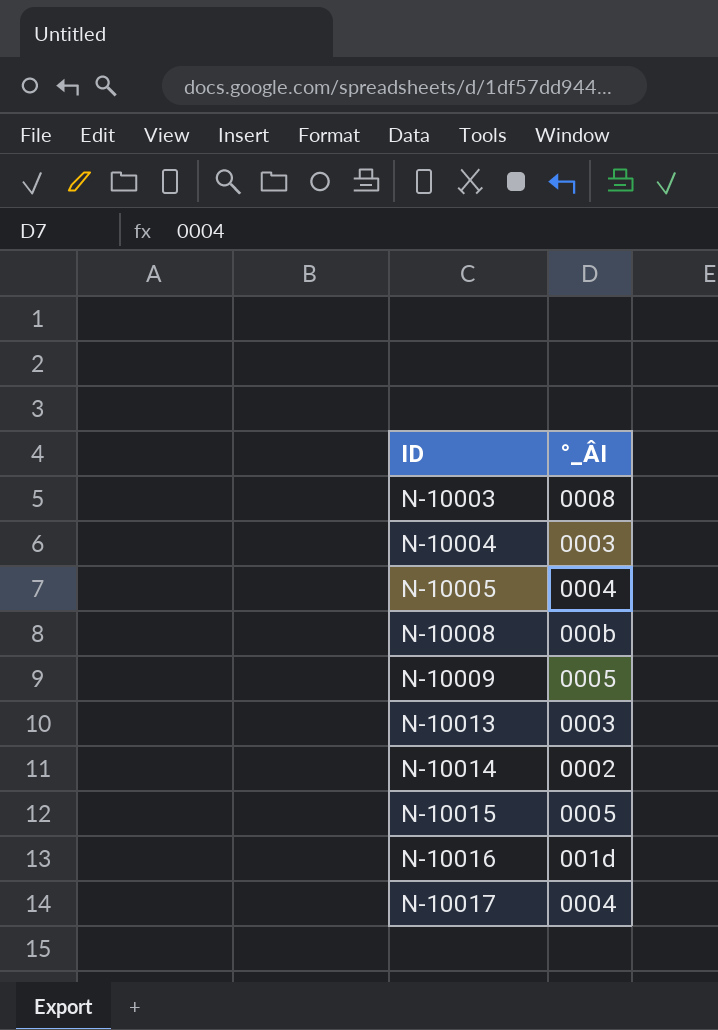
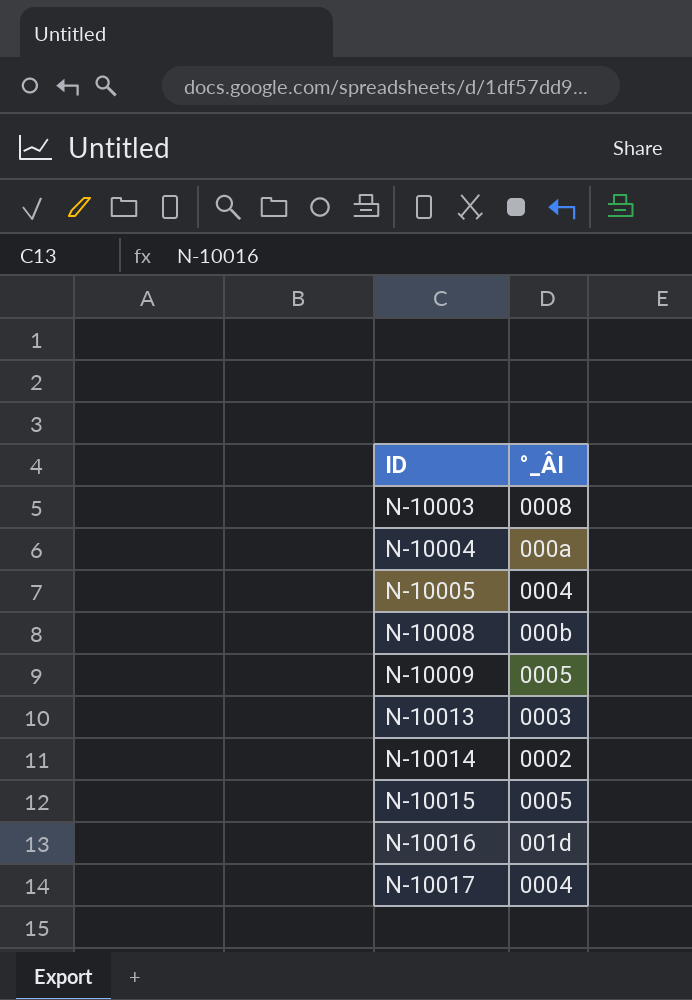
N-10004 | °_ÂI: 0003 -> 000a

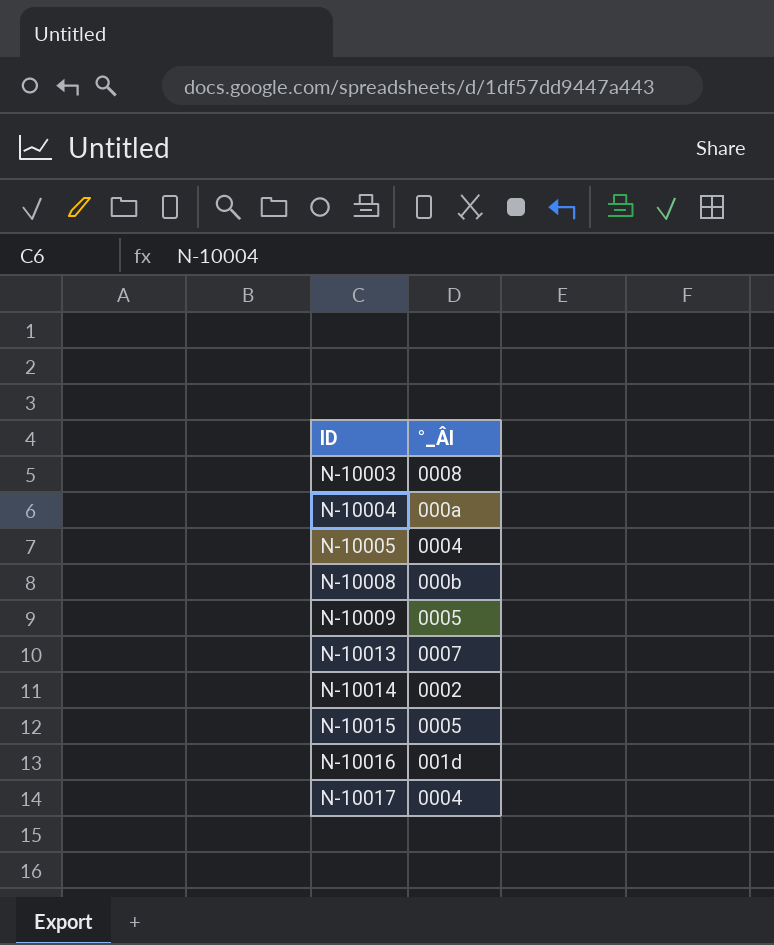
N-10013 | °_ÂI: 0003 -> 0007

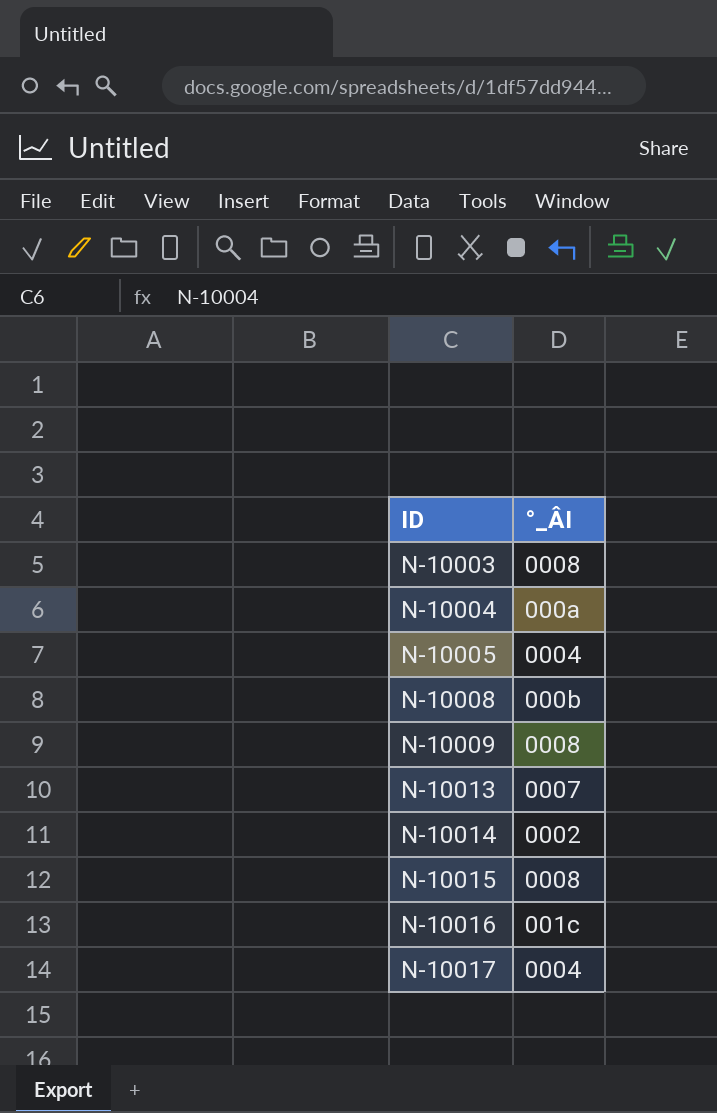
N-10009 | °_ÂI: 0005 -> 0008
N-10015 | °_ÂI: 0005 -> 0008
N-10016 | °_ÂI: 001d -> 001c

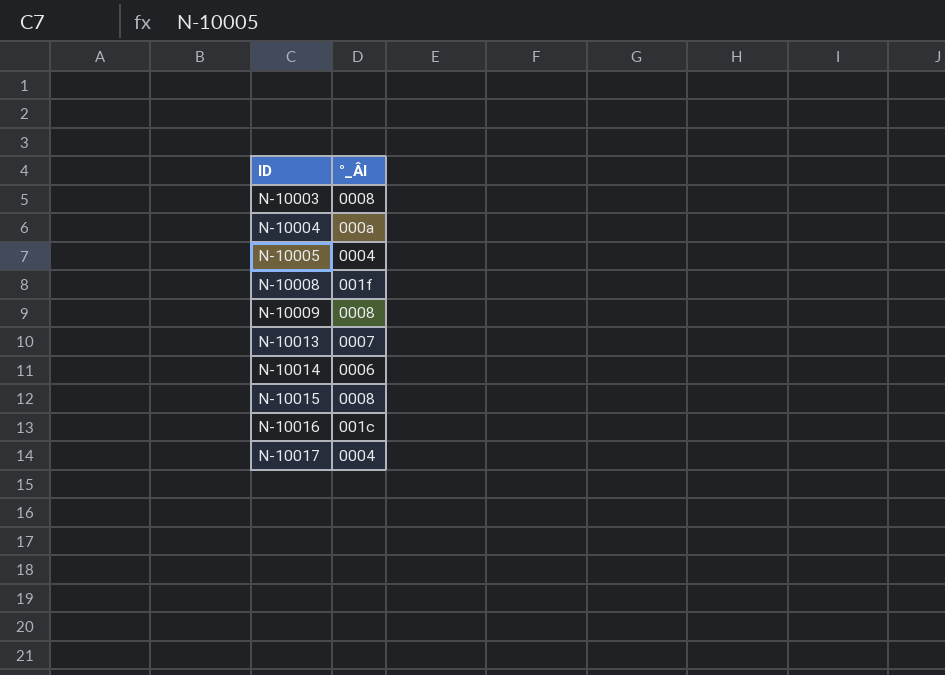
N-10008 | °_ÂI: 000b -> 001f
N-10014 | °_ÂI: 0002 -> 0006

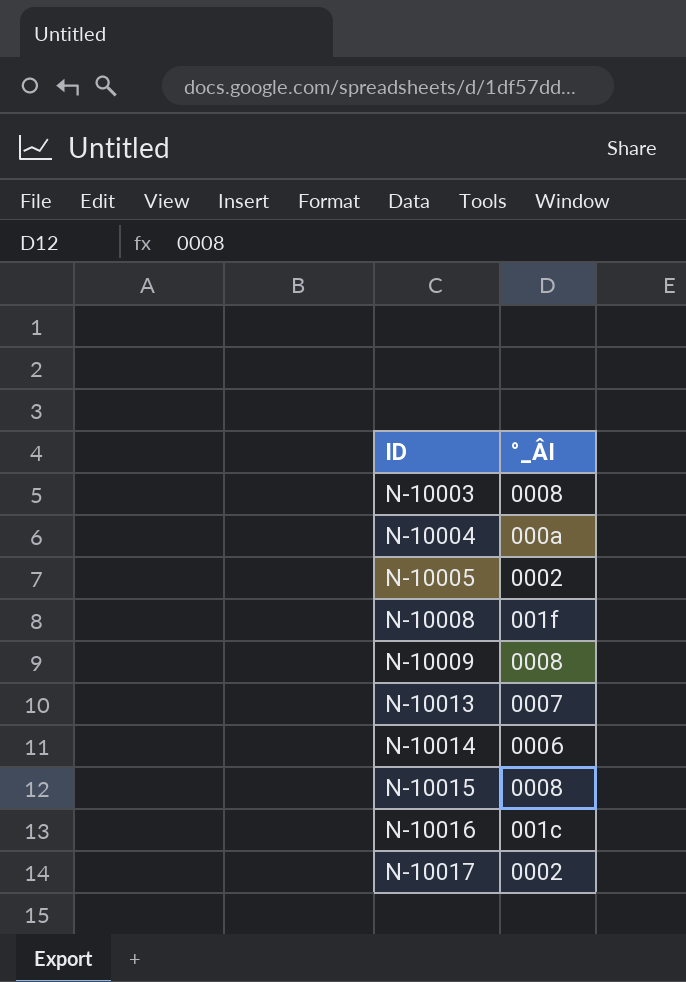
N-10005 | °_ÂI: 0004 -> 0002
N-10017 | °_ÂI: 0004 -> 0002

